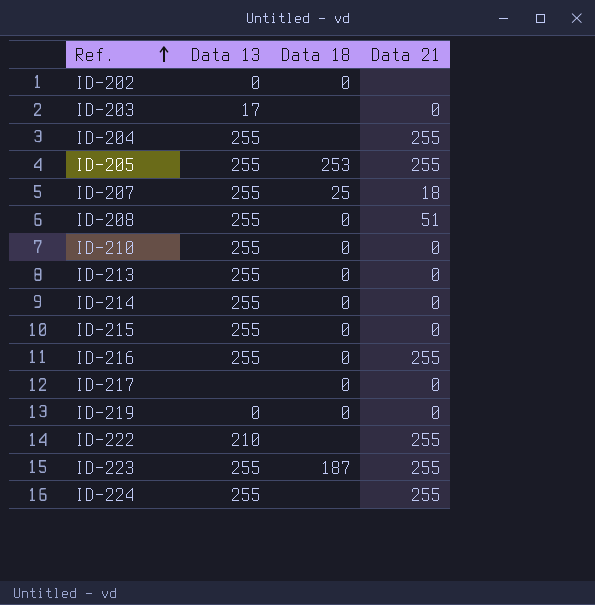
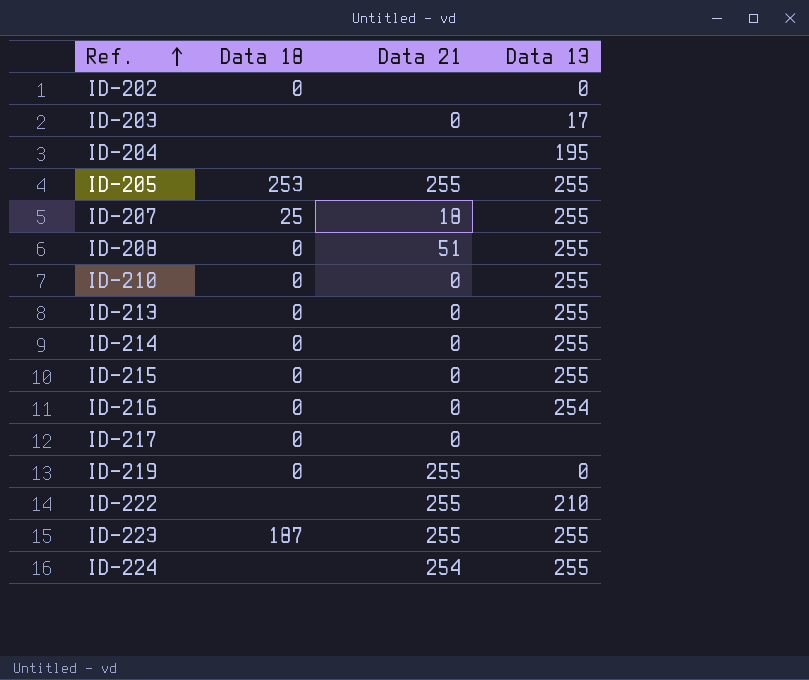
column Data 13 | position: 2 -> 4
ID-204 | Data 21: 255 -> none
ID-204 | Data 13: 255 -> 195
ID-216 | Data 21: 255 -> 0
ID-216 | Data 13: 255 -> 254
ID-219 | Data 21: 0 -> 255
ID-224 | Data 21: 255 -> 254

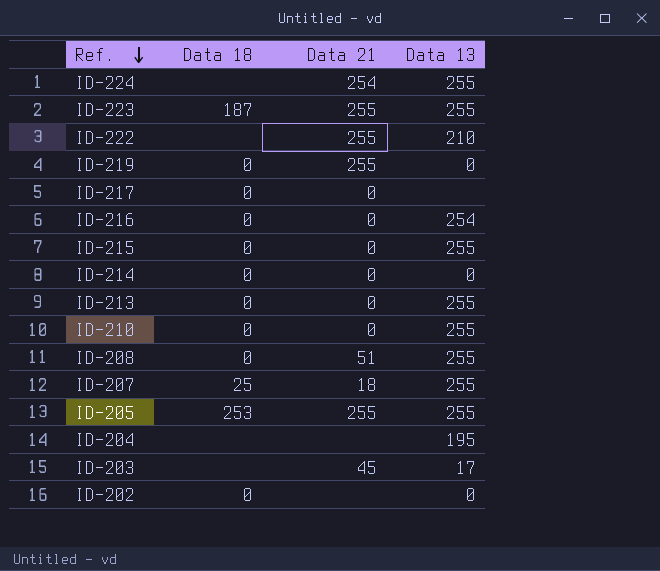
row order: Ref. ascending -> Ref. descending
ID-214 | Data 13: 255 -> 0
ID-203 | Data 21: 0 -> 45

